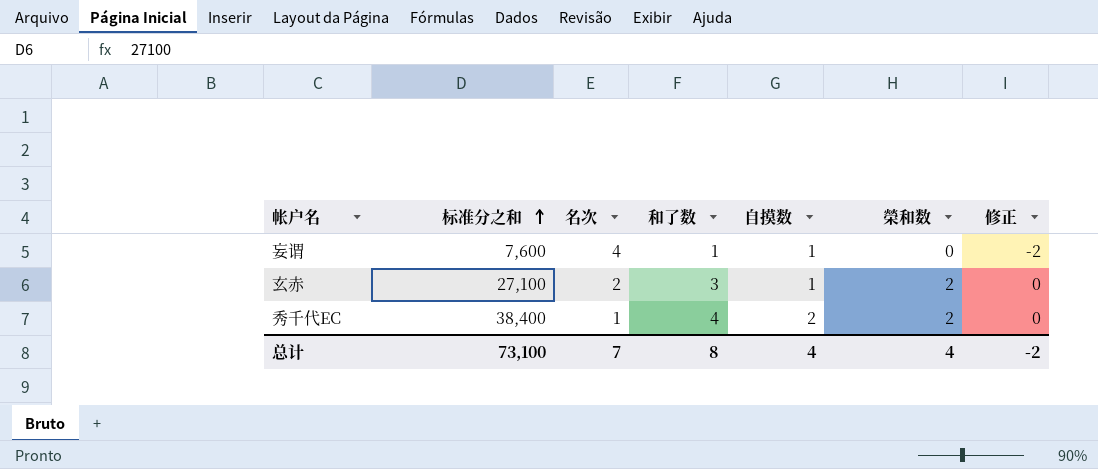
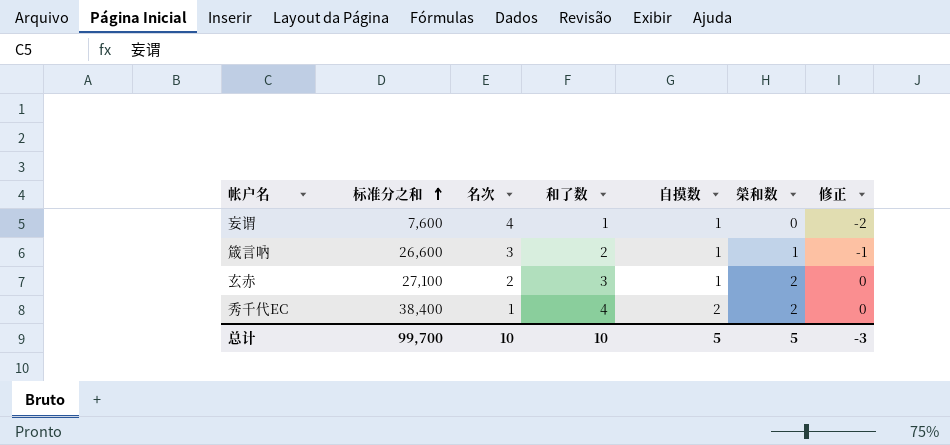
row 箴言吶: none -> 26,600 | 3 | 2 | 1 | 1 | -1
总计 | 标准分之和: 73,100 -> 99,700
总计 | 名次: 7 -> 10
总计 | 和了数: 8 -> 10
总计 | 自摸数: 4 -> 5
总计 | 榮和数: 4 -> 5
总计 | 修正: -2 -> -3

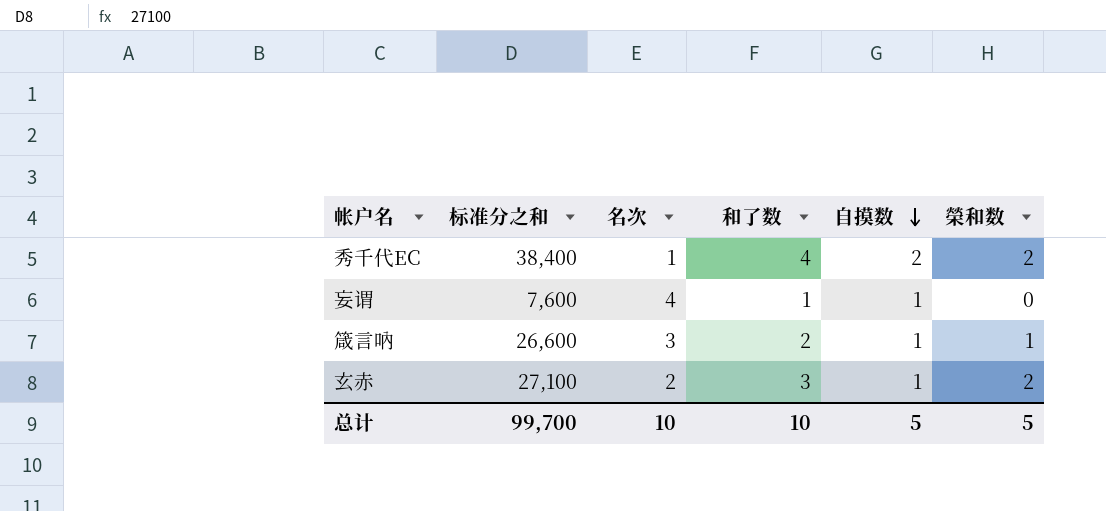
row order: 标准分之和 ascending -> 自摸数 descending
column 修正 | formula: [榮和数] - 2 -> none

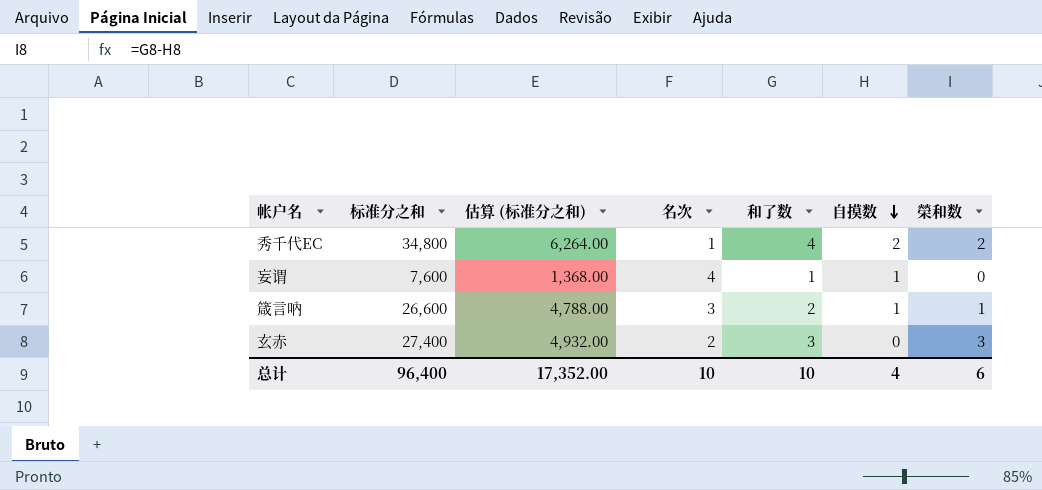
column 估算 (标准分之和) | formula: none -> [标准分之和] * 0.18
秀千代EC | 标准分之和: 38,400 -> 34,800
玄赤 | 标准分之和: 27,100 -> 27,400
玄赤 | 自摸数: 1 -> 0
玄赤 | 榮和数: 2 -> 3
总计 | 标准分之和: 99,700 -> 96,400
总计 | 自摸数: 5 -> 4
总计 | 榮和数: 5 -> 6

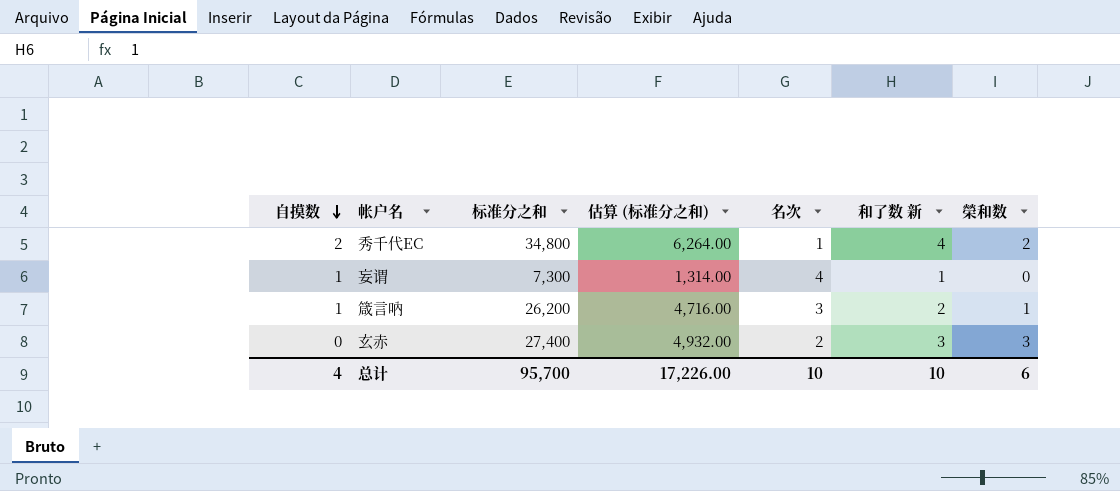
column 自摸数 | position: 6 -> 1
column name: 和了数 -> 和了数 新
妄谓 | 标准分之和: 7,600 -> 7,300
妄谓 | 估算 (标准分之和): 1,368.00 -> 1,314.00
箴言吶 | 标准分之和: 26,600 -> 26,200
箴言吶 | 估算 (标准分之和): 4,788.00 -> 4,716.00
总计 | 标准分之和: 96,400 -> 95,700
总计 | 估算 (标准分之和): 17,352.00 -> 17,226.00

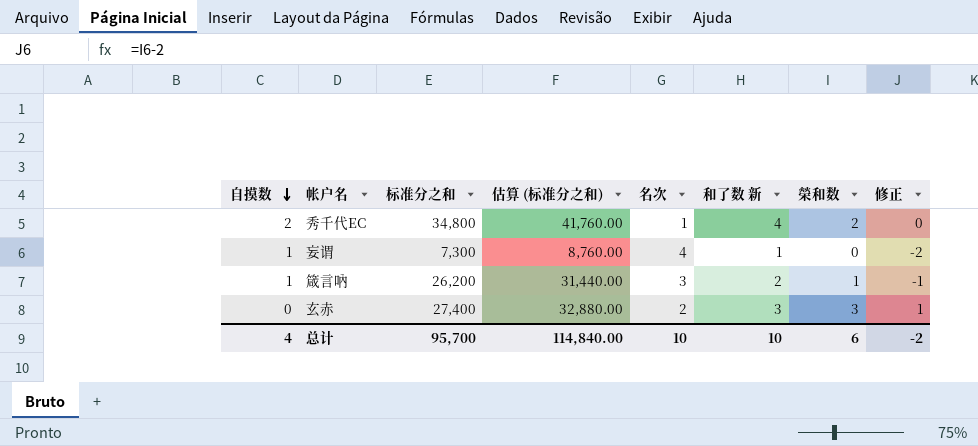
column 估算 (标准分之和) | formula: [标准分之和] * 0.18 -> [标准分之和] * 1.2
column 修正 | formula: none -> [榮和数] - 2
总计 | 估算 (标准分之和): 17,226.00 -> 114,840.00

